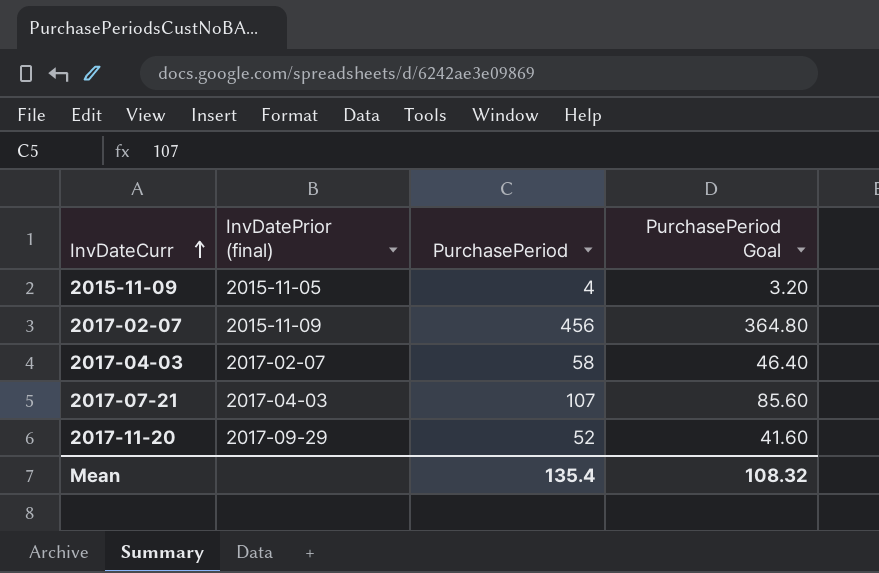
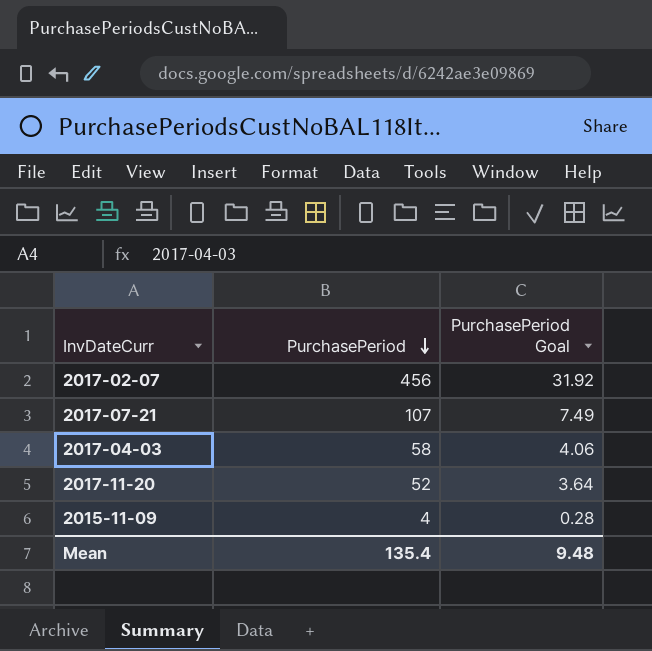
row order: InvDateCurr ascending -> PurchasePeriod descending
column InvDatePrior (final) | position: 2 -> none
column PurchasePeriod Goal | formula: [PurchasePeriod] * 0.8 -> [PurchasePeriod] * 0.07
Mean | PurchasePeriod Goal: 108.32 -> 9.48

